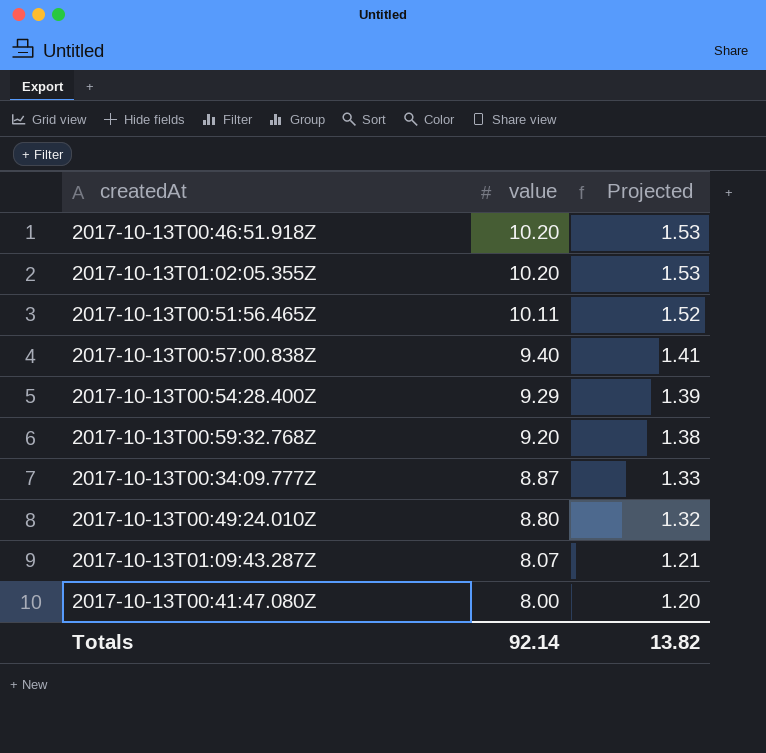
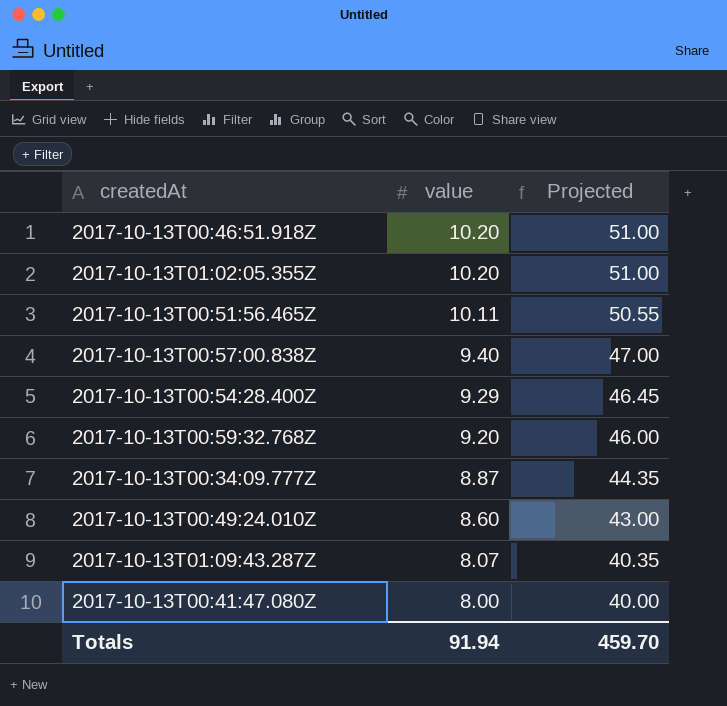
column Projected | formula: [value] * 0.15 -> [value] * 5
2017-10-13T00:49:24.010Z | value: 8.80 -> 8.60
Totals | value: 92.14 -> 91.94
Totals | Projected: 13.82 -> 459.70

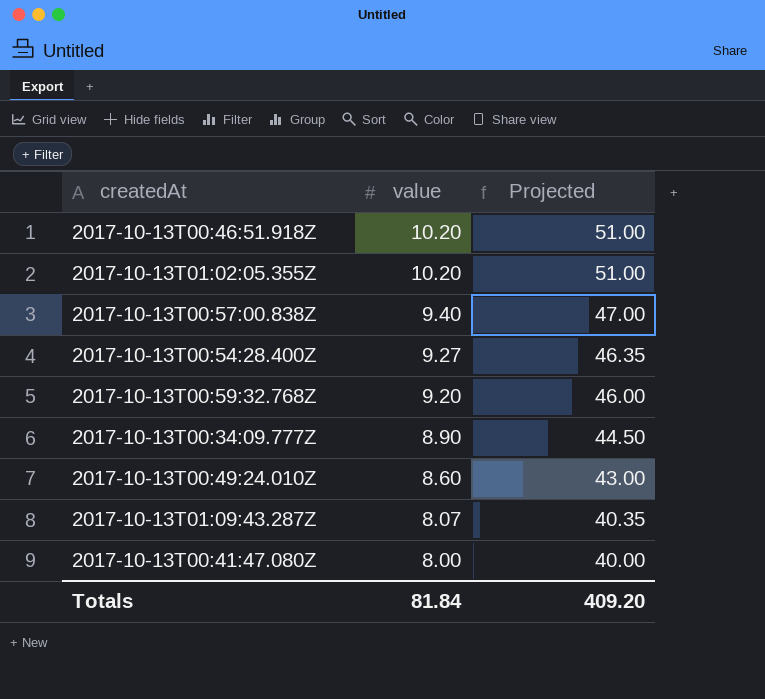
row 2017-10-13T00:51:56.465Z: 10.11 | 50.55 -> none
2017-10-13T00:54:28.400Z | value: 9.29 -> 9.27
2017-10-13T00:54:28.400Z | Projected: 46.45 -> 46.35
2017-10-13T00:34:09.777Z | value: 8.87 -> 8.90
2017-10-13T00:34:09.777Z | Projected: 44.35 -> 44.50
Totals | value: 91.94 -> 81.84
Totals | Projected: 459.70 -> 409.20

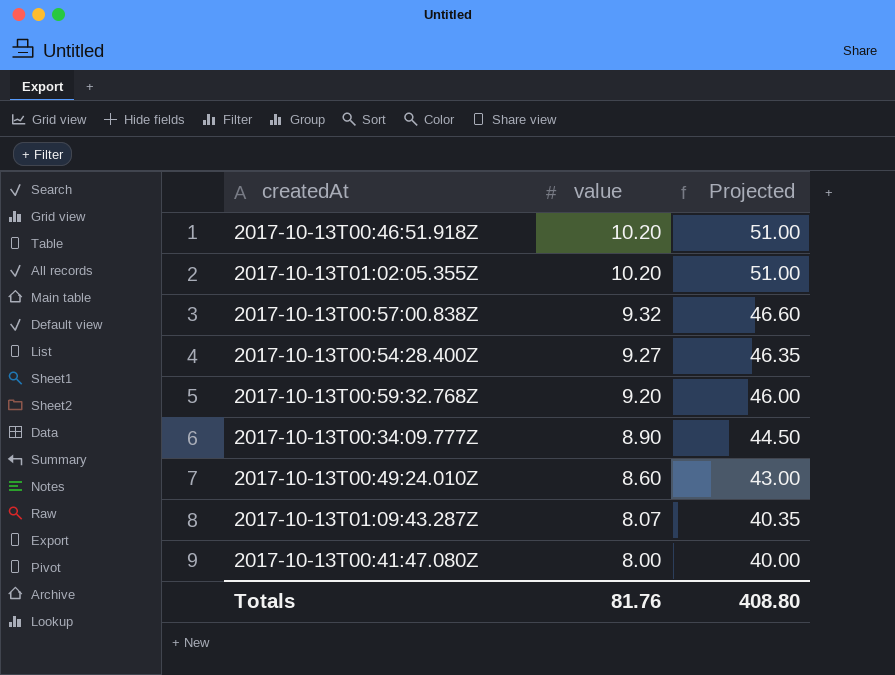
2017-10-13T00:57:00.838Z | value: 9.40 -> 9.32
2017-10-13T00:57:00.838Z | Projected: 47.00 -> 46.60
Totals | value: 81.84 -> 81.76
Totals | Projected: 409.20 -> 408.80

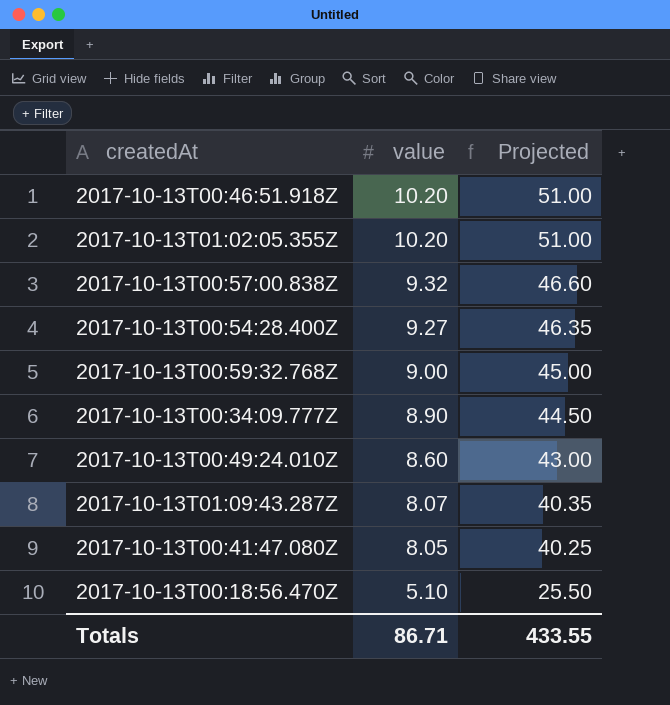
2017-10-13T00:59:32.768Z | value: 9.20 -> 9.00
2017-10-13T00:59:32.768Z | Projected: 46.00 -> 45.00
2017-10-13T00:41:47.080Z | value: 8.00 -> 8.05
2017-10-13T00:41:47.080Z | Projected: 40.00 -> 40.25
row 2017-10-13T00:18:56.470Z: none -> 5.10 | 25.50
Totals | value: 81.76 -> 86.71
Totals | Projected: 408.80 -> 433.55

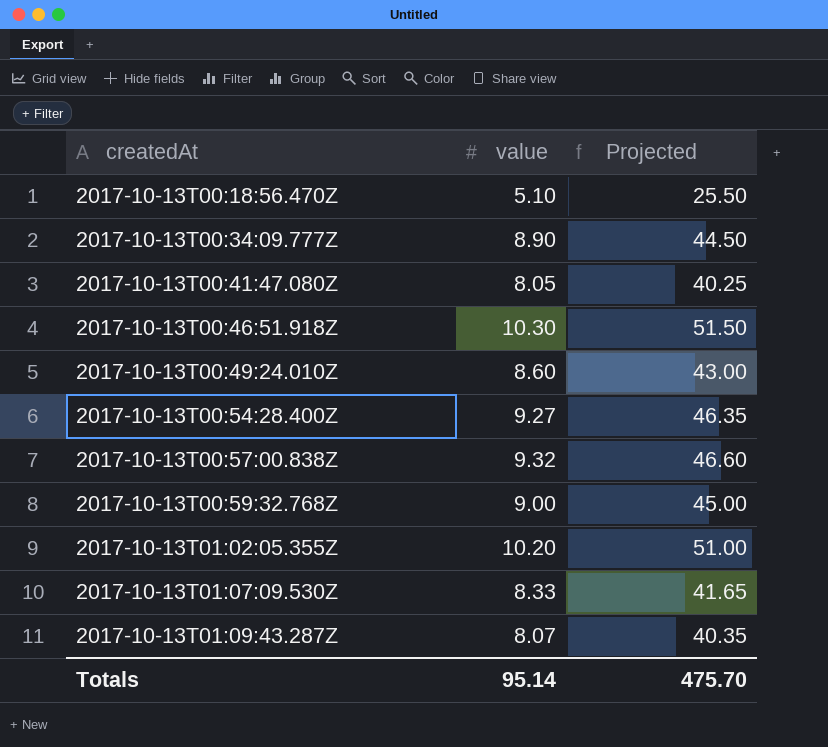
row order: value descending -> createdAt ascending
2017-10-13T00:46:51.918Z | value: 10.20 -> 10.30
2017-10-13T00:46:51.918Z | Projected: 51.00 -> 51.50
row 2017-10-13T01:07:09.530Z: none -> 8.33 | 41.65
Totals | value: 86.71 -> 95.14
Totals | Projected: 433.55 -> 475.70

